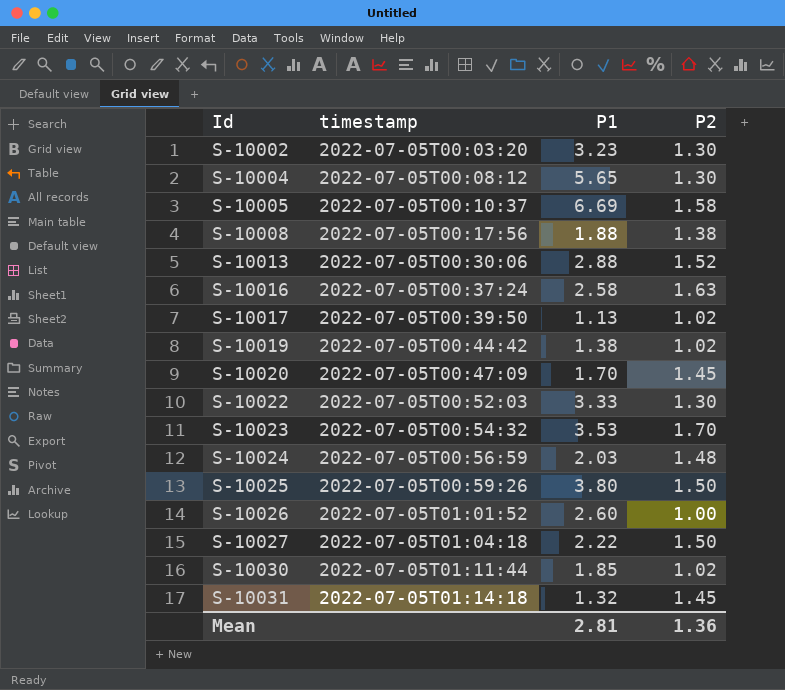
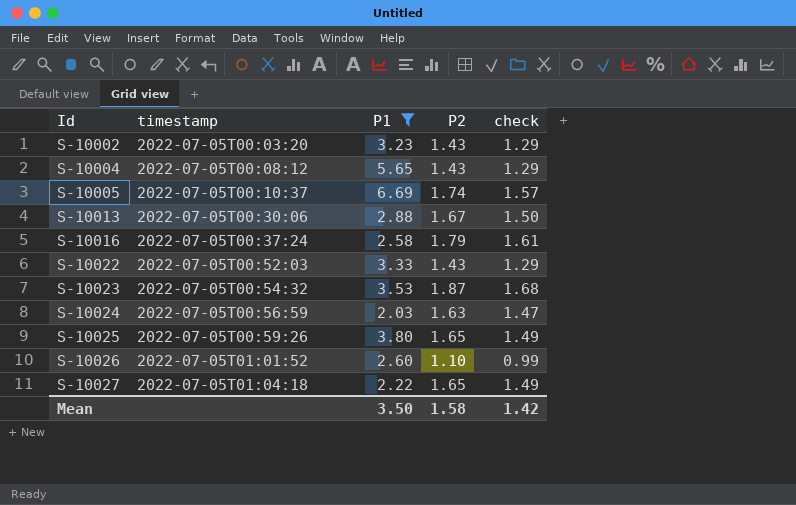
filter: none -> P1 >= 2.03
column check | formula: none -> [P2] * 0.9
S-10002 | P2: 1.30 -> 1.43
S-10004 | P2: 1.30 -> 1.43
S-10005 | P2: 1.58 -> 1.74
S-10013 | P2: 1.52 -> 1.67
S-10016 | P2: 1.63 -> 1.79
S-10022 | P2: 1.30 -> 1.43
S-10023 | P2: 1.70 -> 1.87
S-10024 | P2: 1.48 -> 1.63
S-10025 | P2: 1.50 -> 1.65
S-10026 | P2: 1.00 -> 1.10
S-10027 | P2: 1.50 -> 1.65
Mean | P1: 2.81 -> 3.50
Mean | P2: 1.36 -> 1.58

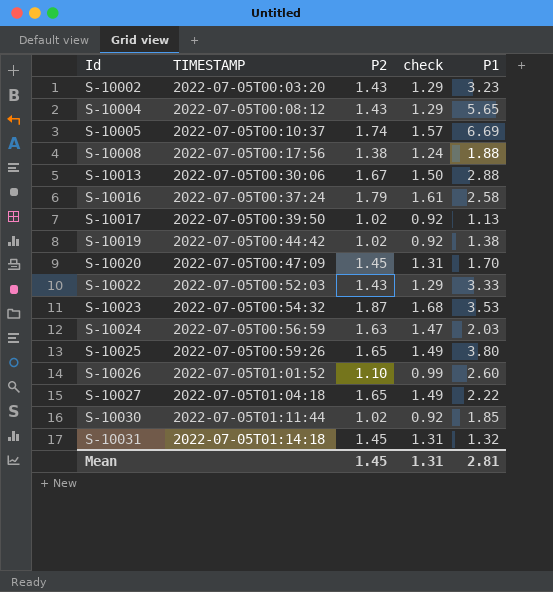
filter: P1 >= 2.03 -> none
column name: timestamp -> TIMESTAMP
column P1 | position: 3 -> 5
Mean | P2: 1.58 -> 1.45
Mean | check: 1.42 -> 1.31
Mean | P1: 3.50 -> 2.81

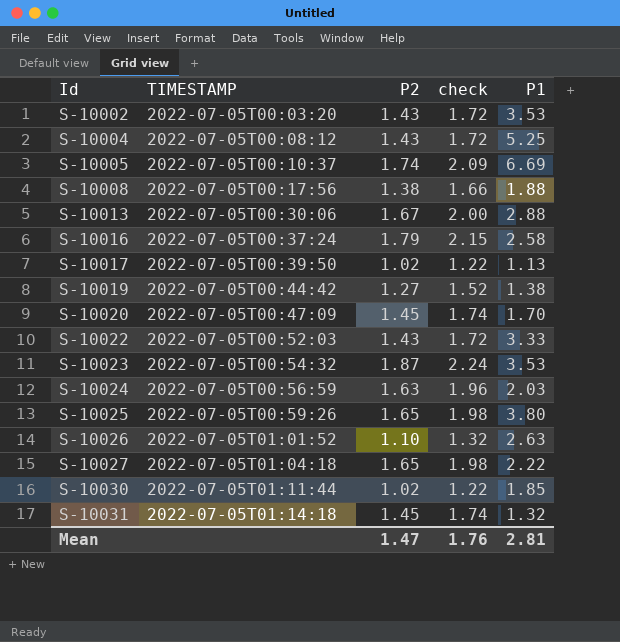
column check | formula: [P2] * 0.9 -> [P2] * 1.2
S-10002 | P1: 3.23 -> 3.53
S-10004 | P1: 5.65 -> 5.25
S-10019 | P2: 1.02 -> 1.27
S-10026 | P1: 2.60 -> 2.63
Mean | P2: 1.45 -> 1.47
Mean | check: 1.31 -> 1.76

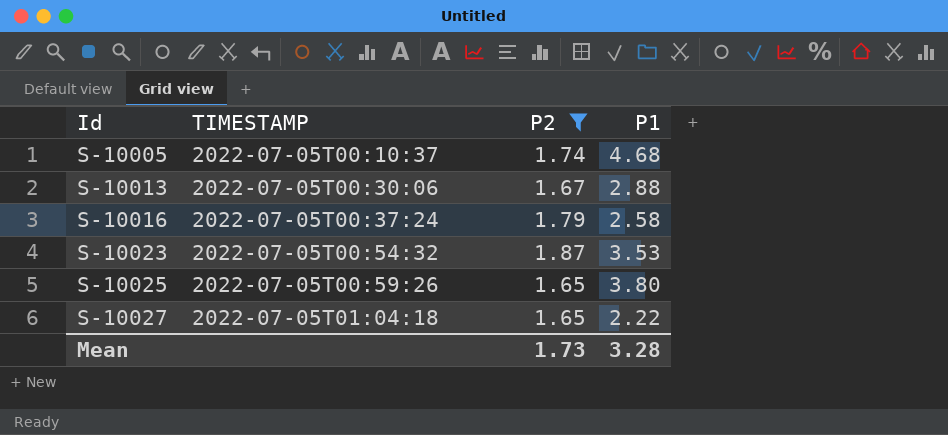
filter: none -> P2 >= 1.65
column check | formula: [P2] * 1.2 -> none
S-10005 | P1: 6.69 -> 4.68
Mean | P2: 1.47 -> 1.73
Mean | P1: 2.81 -> 3.28

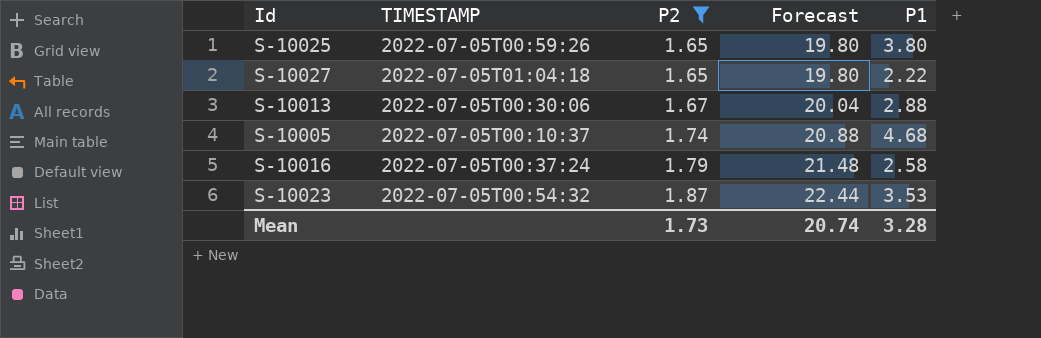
row order: Id ascending -> P2 ascending
column Forecast | formula: none -> [P2] * 12

